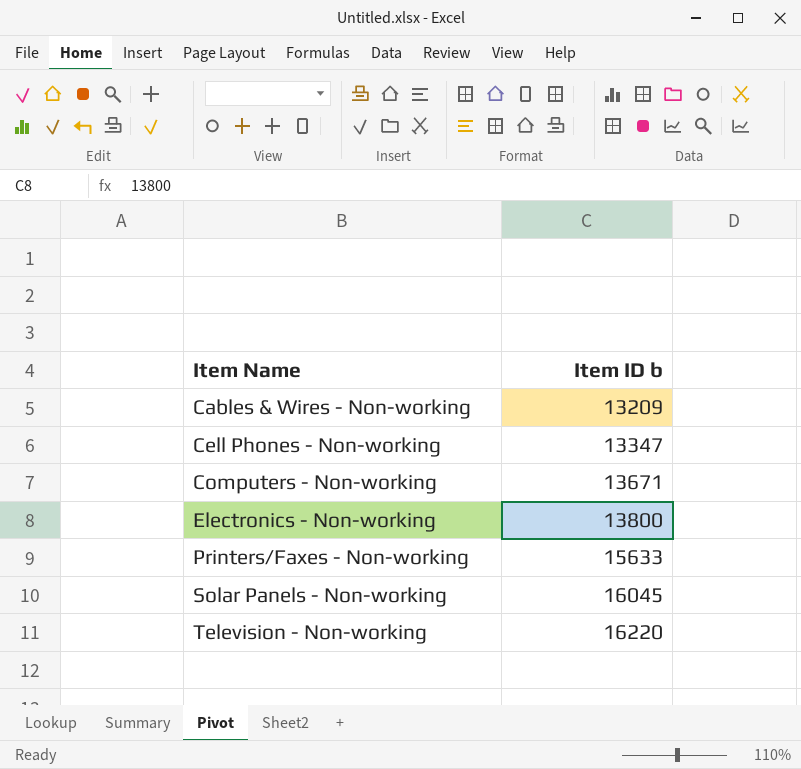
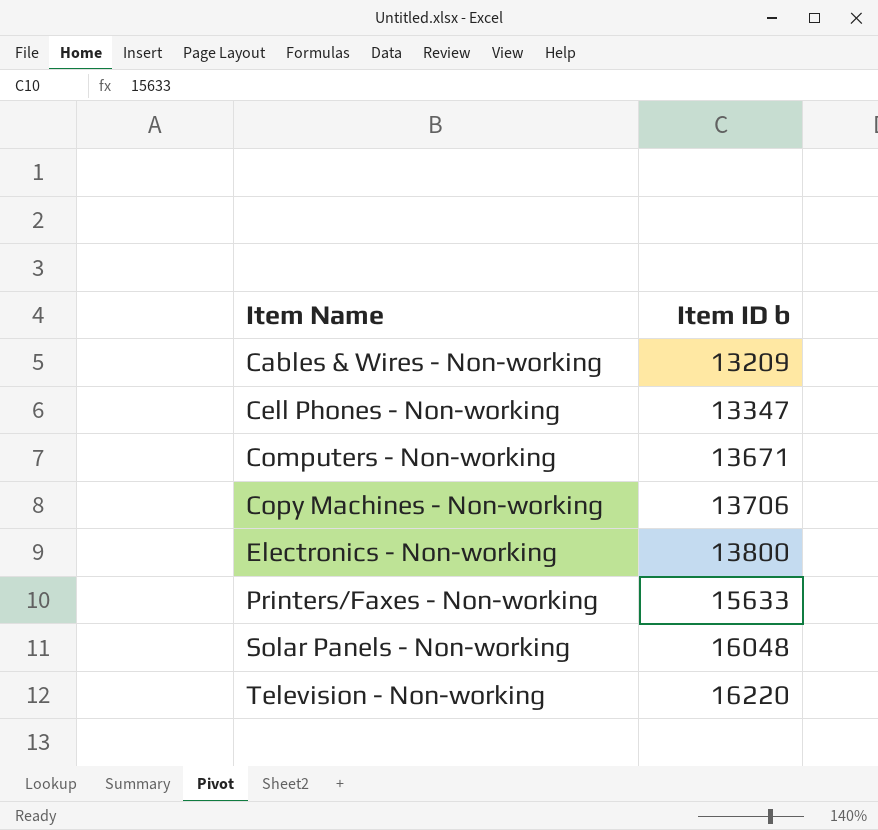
row Copy Machines - Non-working: none -> 13706
Solar Panels - Non-working | Item ID b: 16045 -> 16048

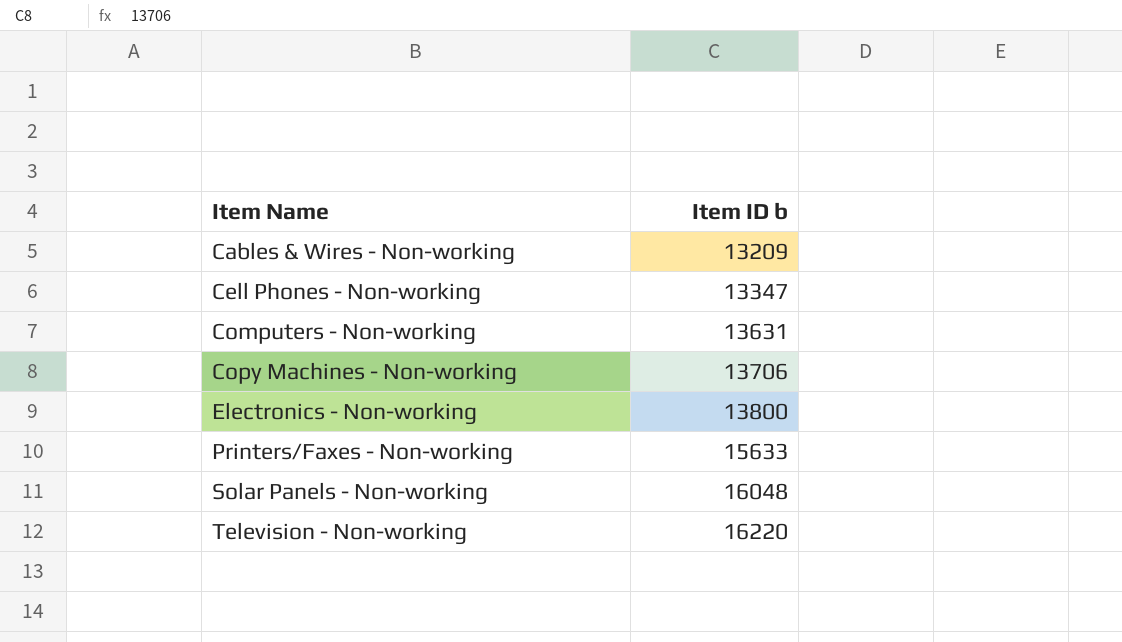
Computers - Non-working | Item ID b: 13671 -> 13631

